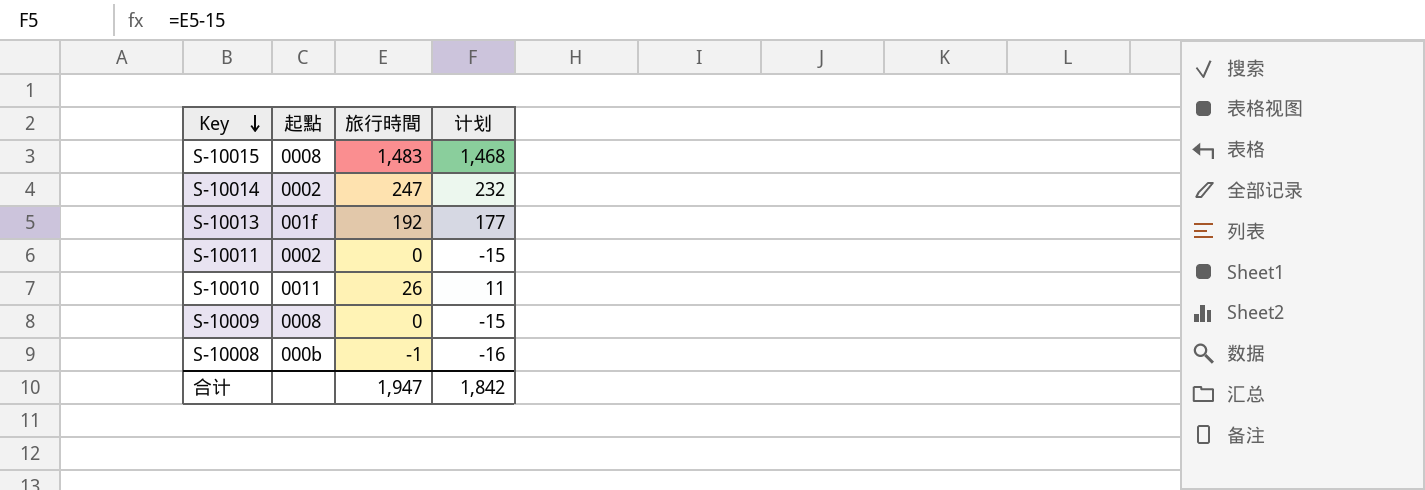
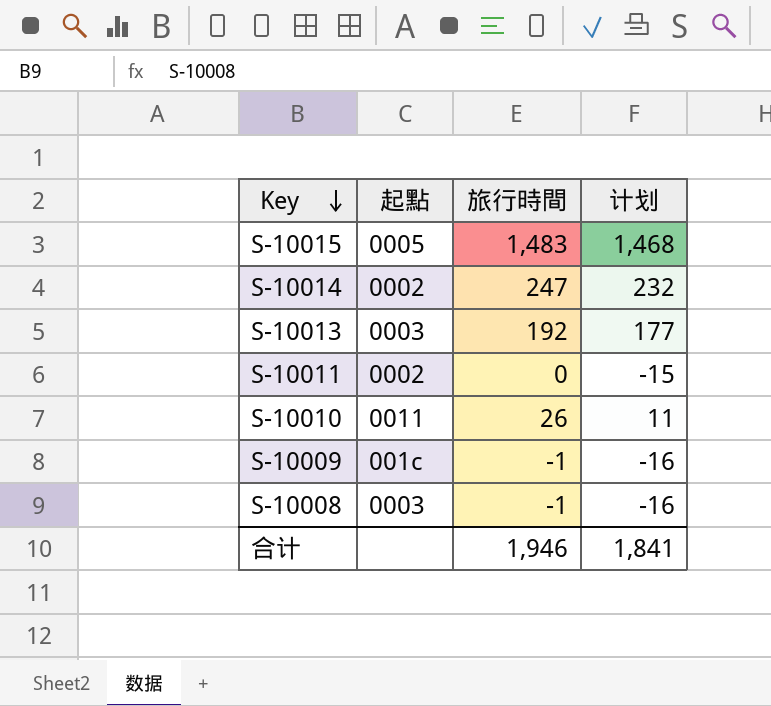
S-10015 | 起點: 0008 -> 0005
S-10013 | 起點: 001f -> 0003
S-10009 | 起點: 0008 -> 001c
S-10009 | 旅行時間: 0 -> -1
S-10009 | 计划: -15 -> -16
S-10008 | 起點: 000b -> 0003
合计 | 旅行時間: 1,947 -> 1,946
合计 | 计划: 1,842 -> 1,841

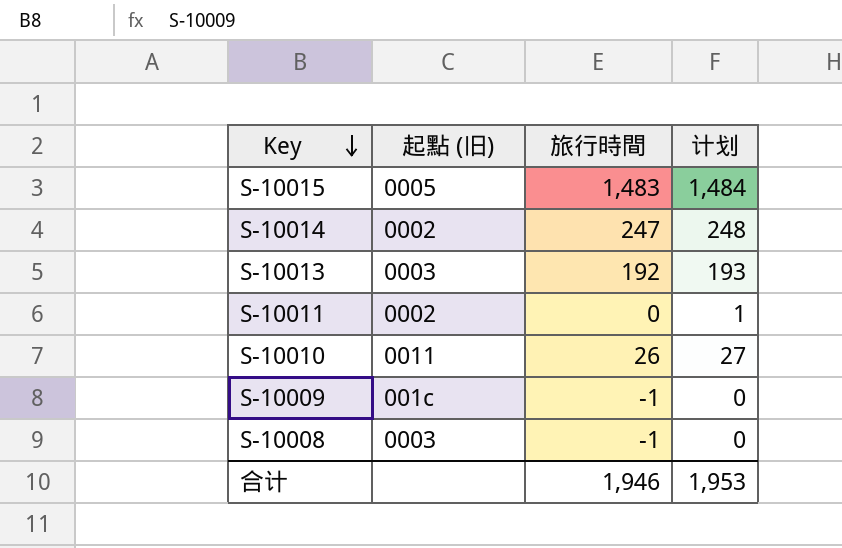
column name: 起點 -> 起點 (旧)
column 计划 | formula: [旅行時間] - 15 -> [旅行時間] + 1
合计 | 计划: 1,841 -> 1,953

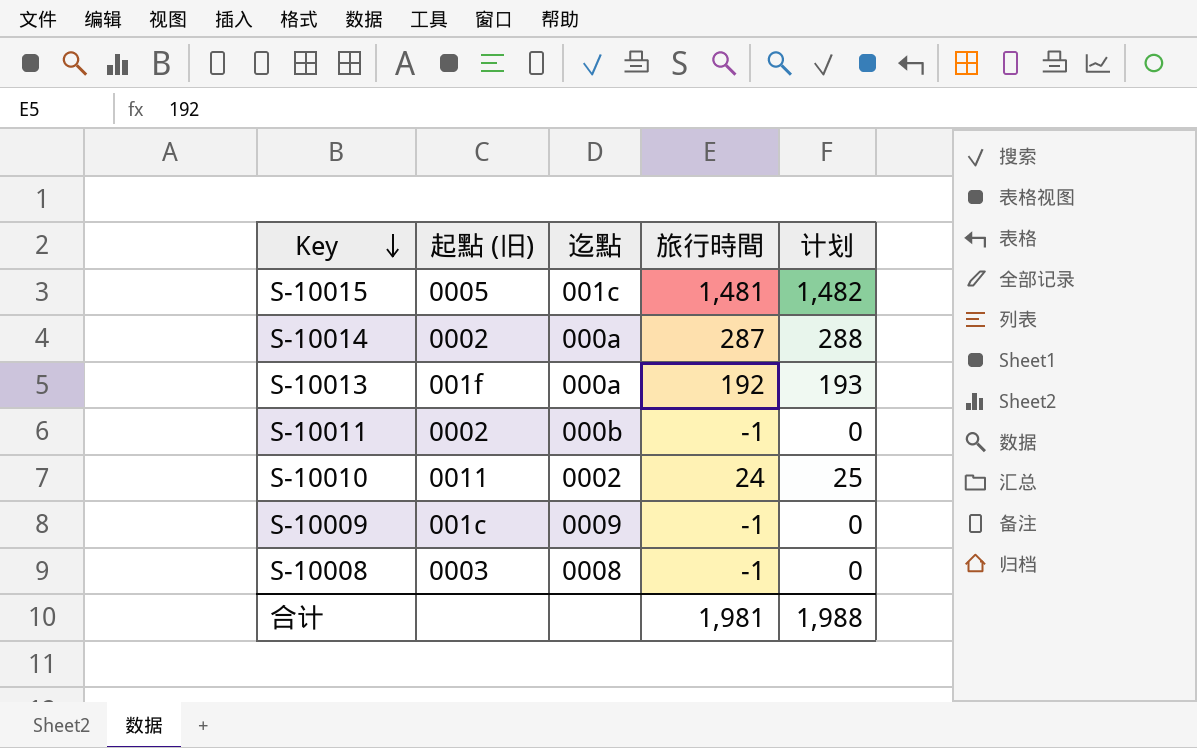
column 迄點 | position: none -> 3
S-10015 | 旅行時間: 1,483 -> 1,481
S-10015 | 计划: 1,484 -> 1,482
S-10014 | 旅行時間: 247 -> 287
S-10014 | 计划: 248 -> 288
S-10013 | 起點 (旧): 0003 -> 001f
S-10011 | 旅行時間: 0 -> -1
S-10011 | 计划: 1 -> 0
S-10010 | 旅行時間: 26 -> 24
S-10010 | 计划: 27 -> 25
合计 | 旅行時間: 1,946 -> 1,981
合计 | 计划: 1,953 -> 1,988

